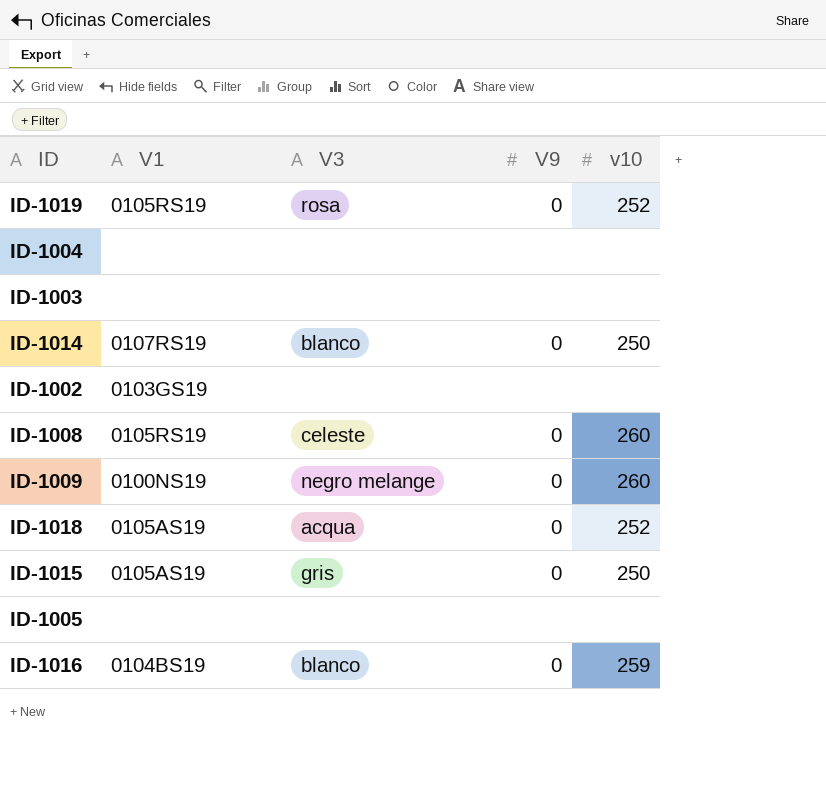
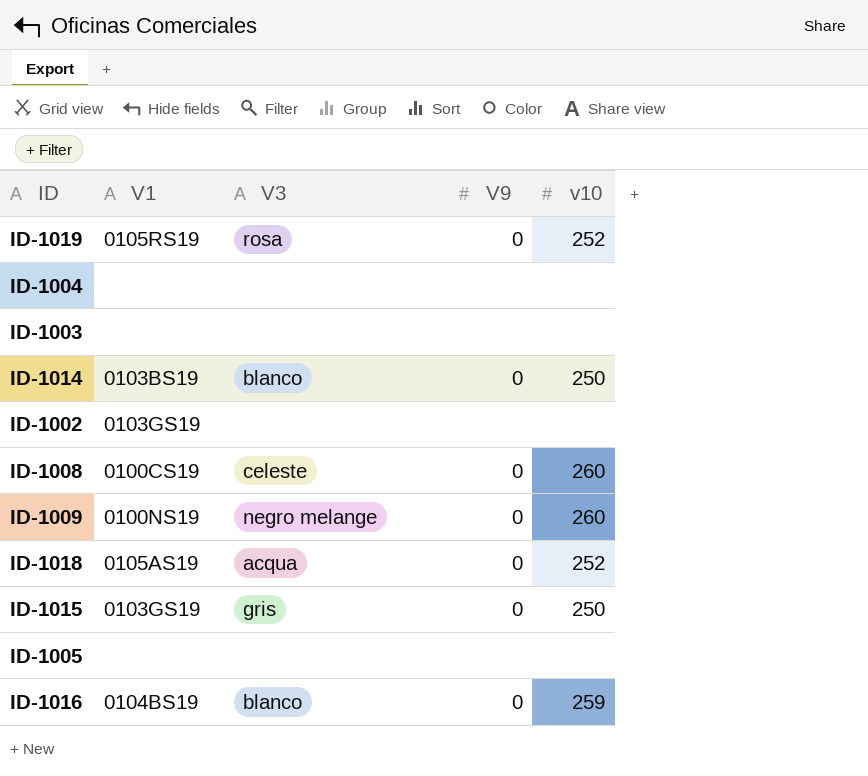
ID-1014 | V1: 0107RS19 -> 0103BS19
ID-1008 | V1: 0105RS19 -> 0100CS19
ID-1015 | V1: 0105AS19 -> 0103GS19

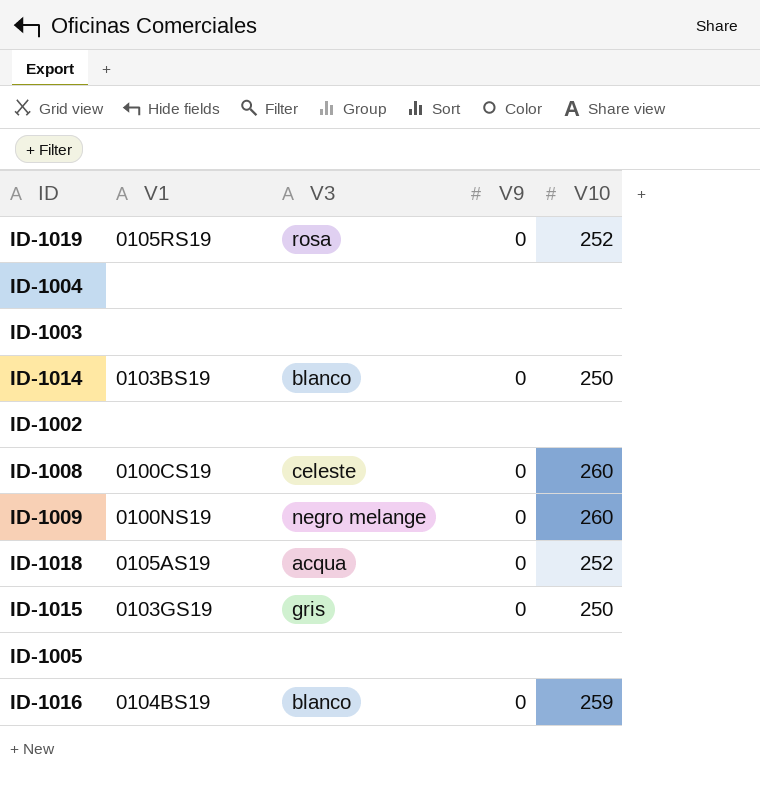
column name: v10 -> V10
ID-1002 | V1: 0103GS19 -> none

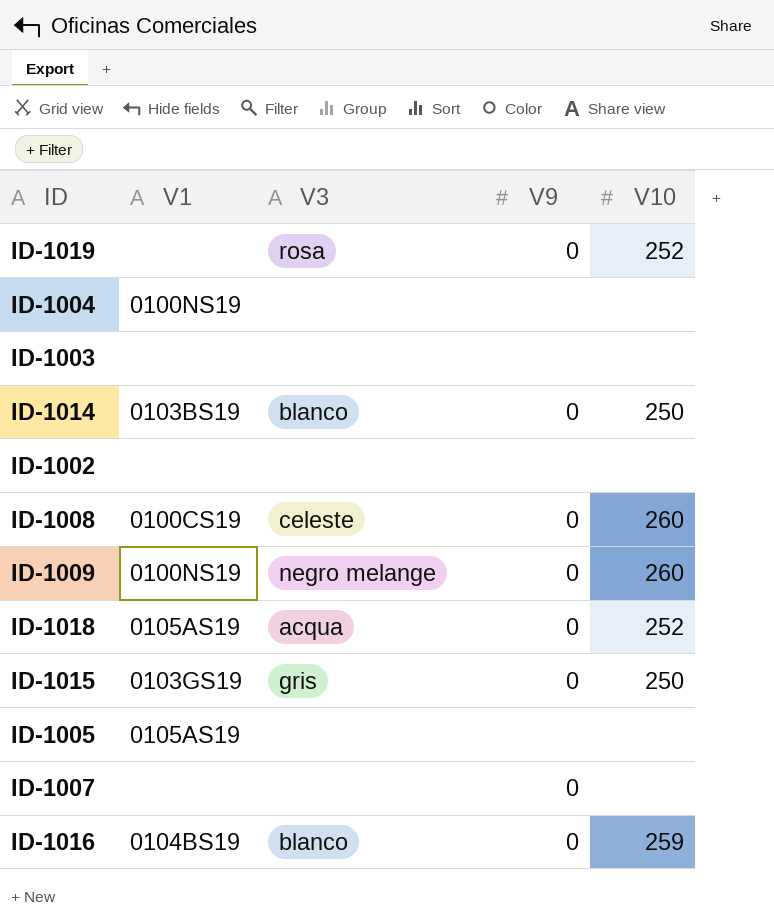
ID-1019 | V1: 0105RS19 -> none
ID-1004 | V1: none -> 0100NS19
ID-1005 | V1: none -> 0105AS19
row ID-1007: none -> none | none | 0 | none

